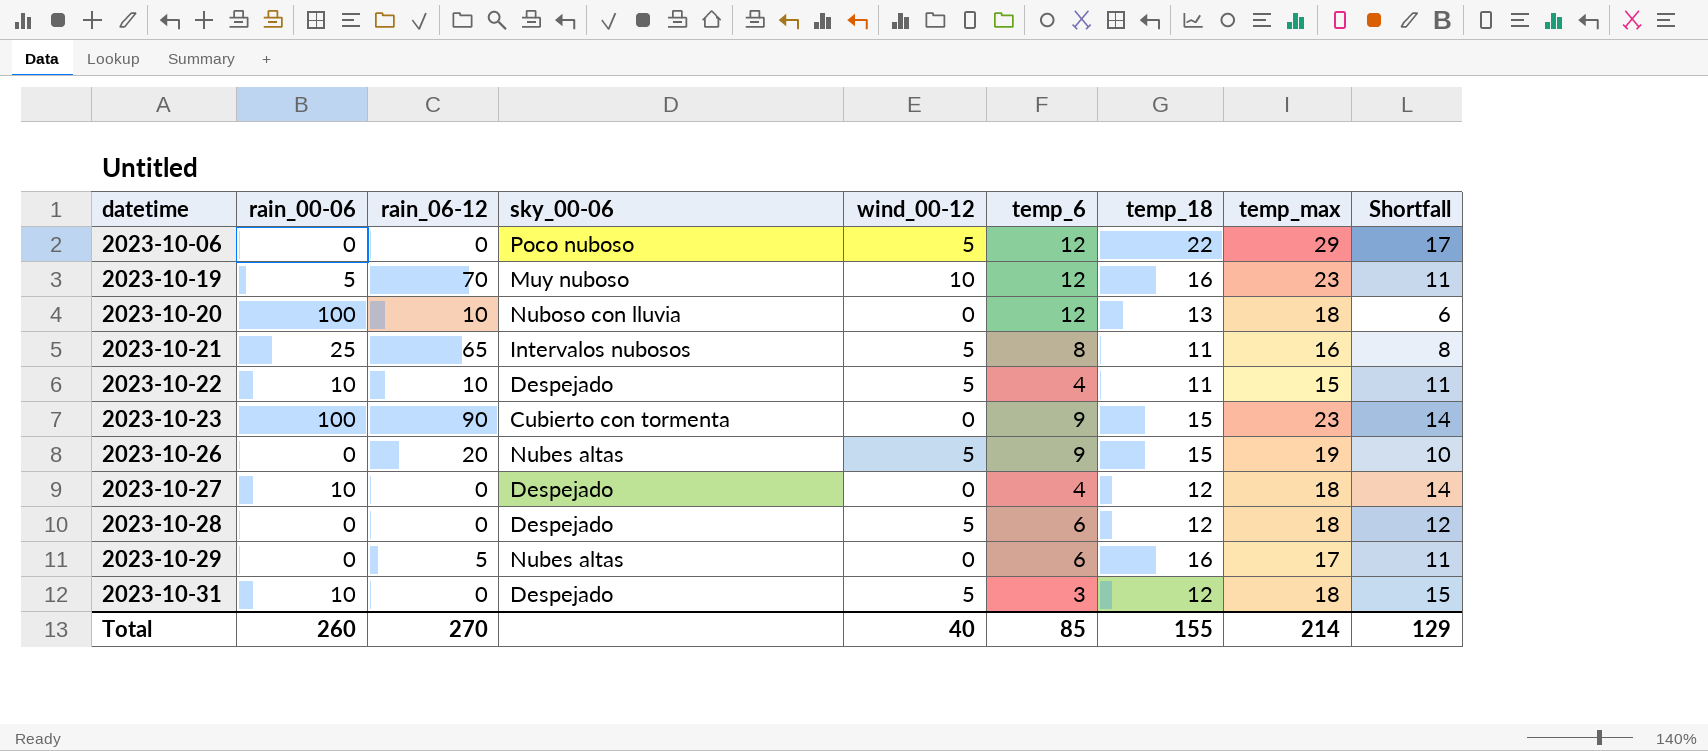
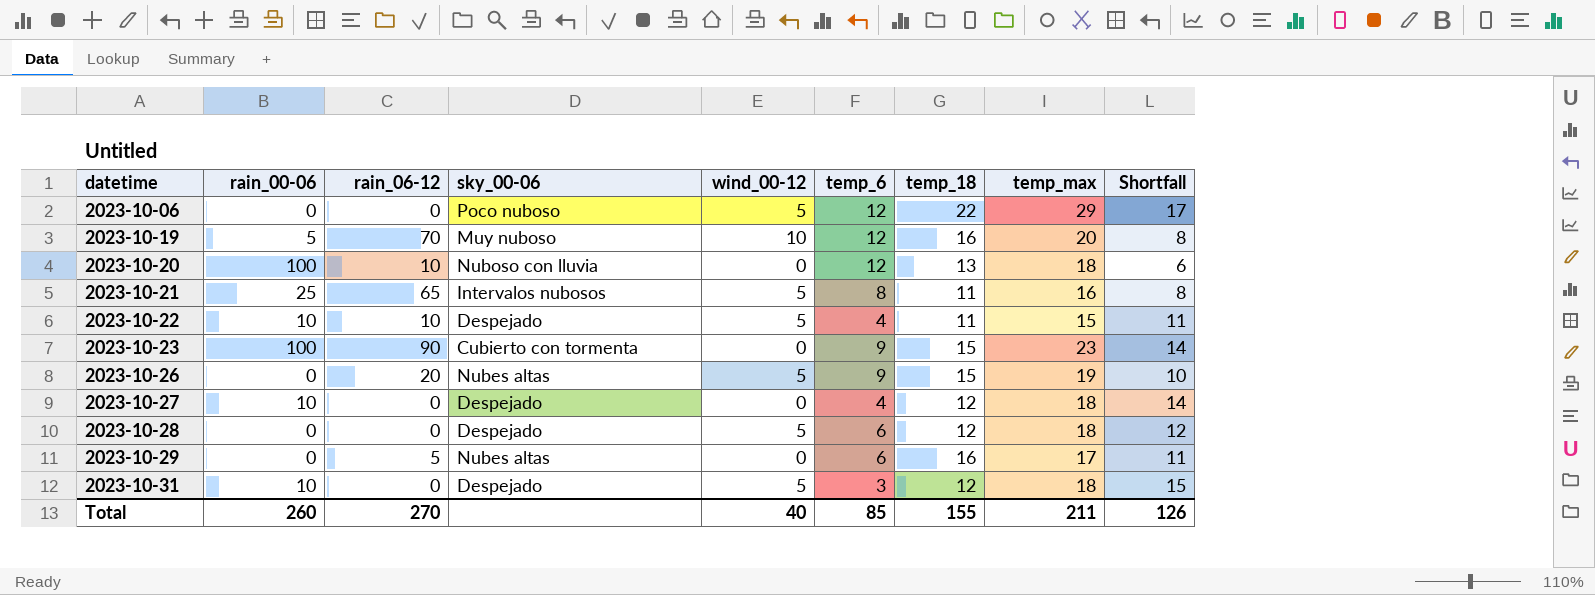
2023-10-19 | temp_max: 23 -> 20
2023-10-19 | Shortfall: 11 -> 8
Total | temp_max: 214 -> 211
Total | Shortfall: 129 -> 126

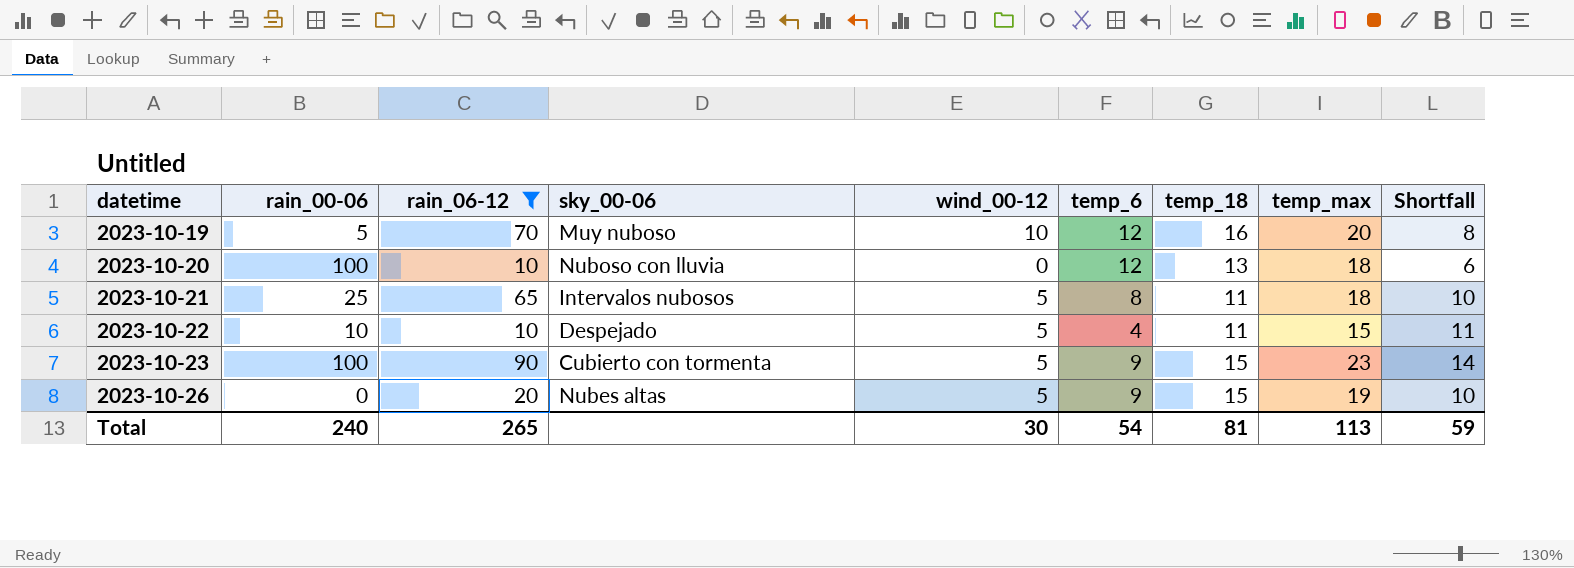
filter: none -> rain_06-12 >= 10
2023-10-21 | temp_max: 16 -> 18
2023-10-21 | Shortfall: 8 -> 10
2023-10-23 | wind_00-12: 0 -> 5
Total | rain_00-06: 260 -> 240
Total | rain_06-12: 270 -> 265
Total | wind_00-12: 40 -> 30
Total | temp_6: 85 -> 54
Total | temp_18: 155 -> 81
Total | temp_max: 211 -> 113
Total | Shortfall: 126 -> 59

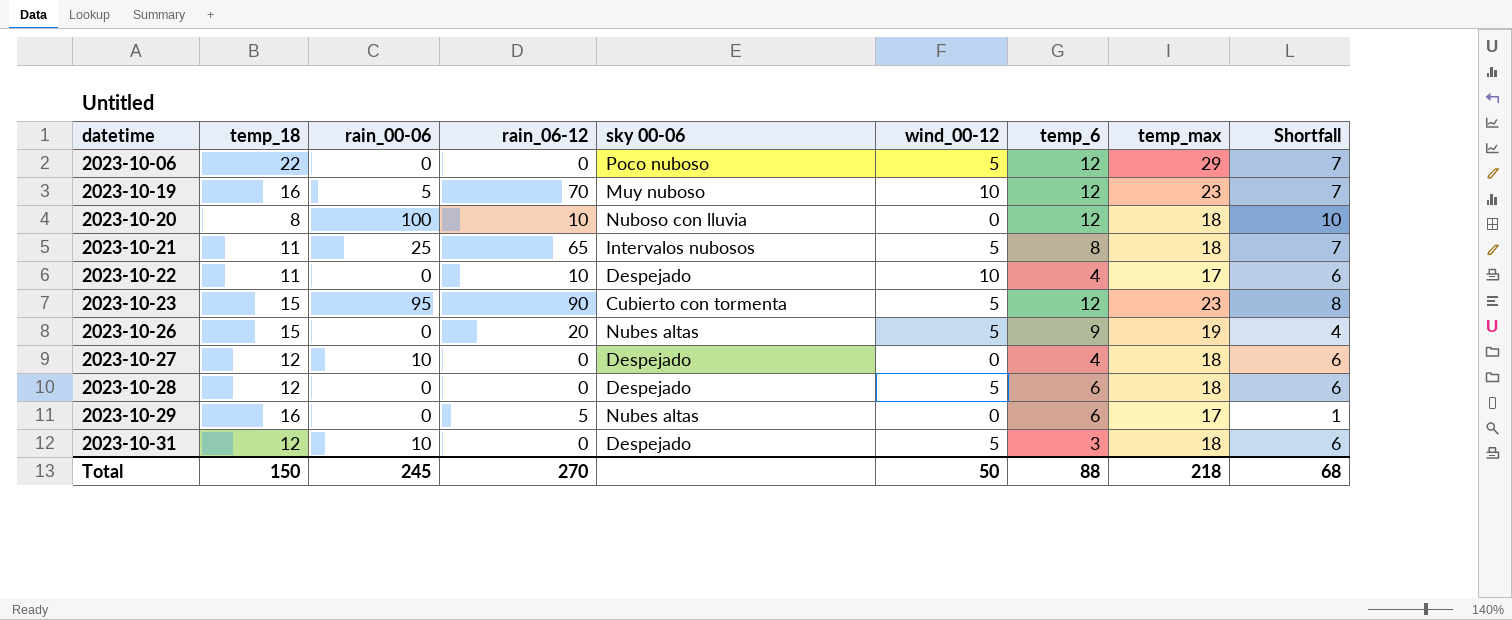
filter: rain_06-12 >= 10 -> none
column temp_18 | position: 7 -> 2
column name: sky_00-06 -> sky 00-06
column Shortfall | formula: [temp_max] - [temp_6] -> [temp_max] - [temp_18]
2023-10-19 | temp_max: 20 -> 23
2023-10-20 | temp_18: 13 -> 8
2023-10-22 | rain_00-06: 10 -> 0
2023-10-22 | wind_00-12: 5 -> 10
2023-10-22 | temp_max: 15 -> 17
2023-10-23 | rain_00-06: 100 -> 95
2023-10-23 | temp_6: 9 -> 12
Total | temp_18: 81 -> 150
Total | rain_00-06: 240 -> 245
Total | rain_06-12: 265 -> 270
Total | wind_00-12: 30 -> 50
Total | temp_6: 54 -> 88
Total | temp_max: 113 -> 218
Total | Shortfall: 59 -> 68

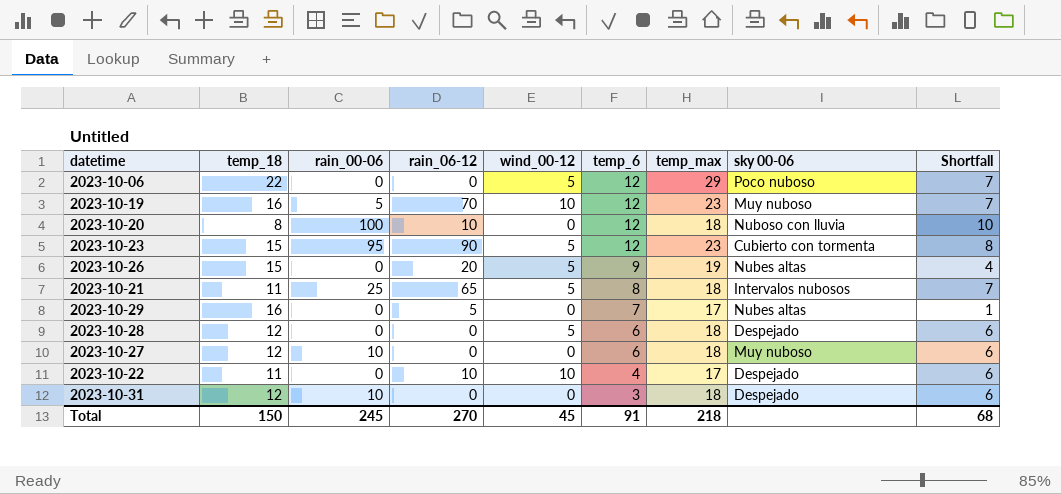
row order: datetime ascending -> temp_6 descending
column sky 00-06 | position: 5 -> 8
2023-10-29 | temp_6: 6 -> 7
2023-10-27 | temp_6: 4 -> 6
2023-10-27 | sky 00-06: Despejado -> Muy nuboso
2023-10-31 | wind_00-12: 5 -> 0
Total | wind_00-12: 50 -> 45
Total | temp_6: 88 -> 91

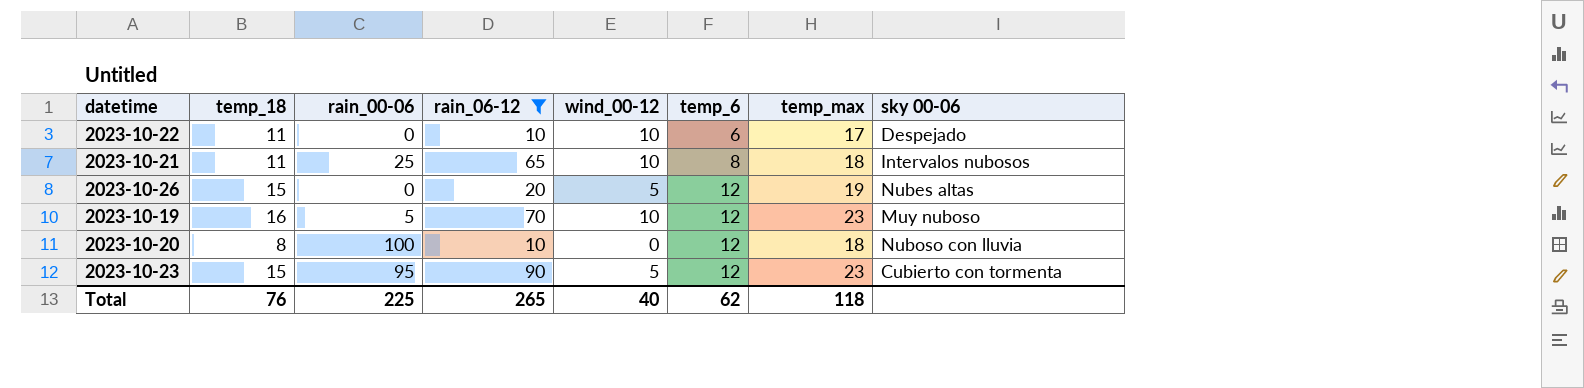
filter: none -> rain_06-12 >= 10
row order: temp_6 descending -> temp_6 ascending
column Shortfall | formula: [temp_max] - [temp_18] -> none
2023-10-22 | temp_6: 4 -> 6
2023-10-21 | wind_00-12: 5 -> 10
2023-10-26 | temp_6: 9 -> 12
Total | temp_18: 150 -> 76
Total | rain_00-06: 245 -> 225
Total | rain_06-12: 270 -> 265
Total | wind_00-12: 45 -> 40
Total | temp_6: 91 -> 62
Total | temp_max: 218 -> 118

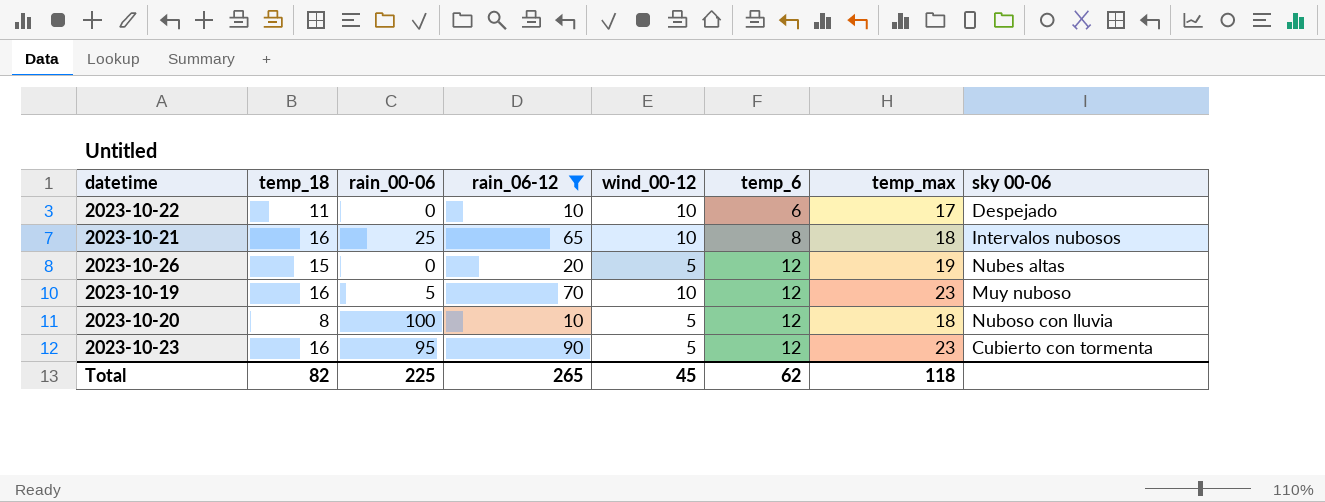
2023-10-21 | temp_18: 11 -> 16
2023-10-20 | wind_00-12: 0 -> 5
2023-10-23 | temp_18: 15 -> 16
Total | temp_18: 76 -> 82
Total | wind_00-12: 40 -> 45

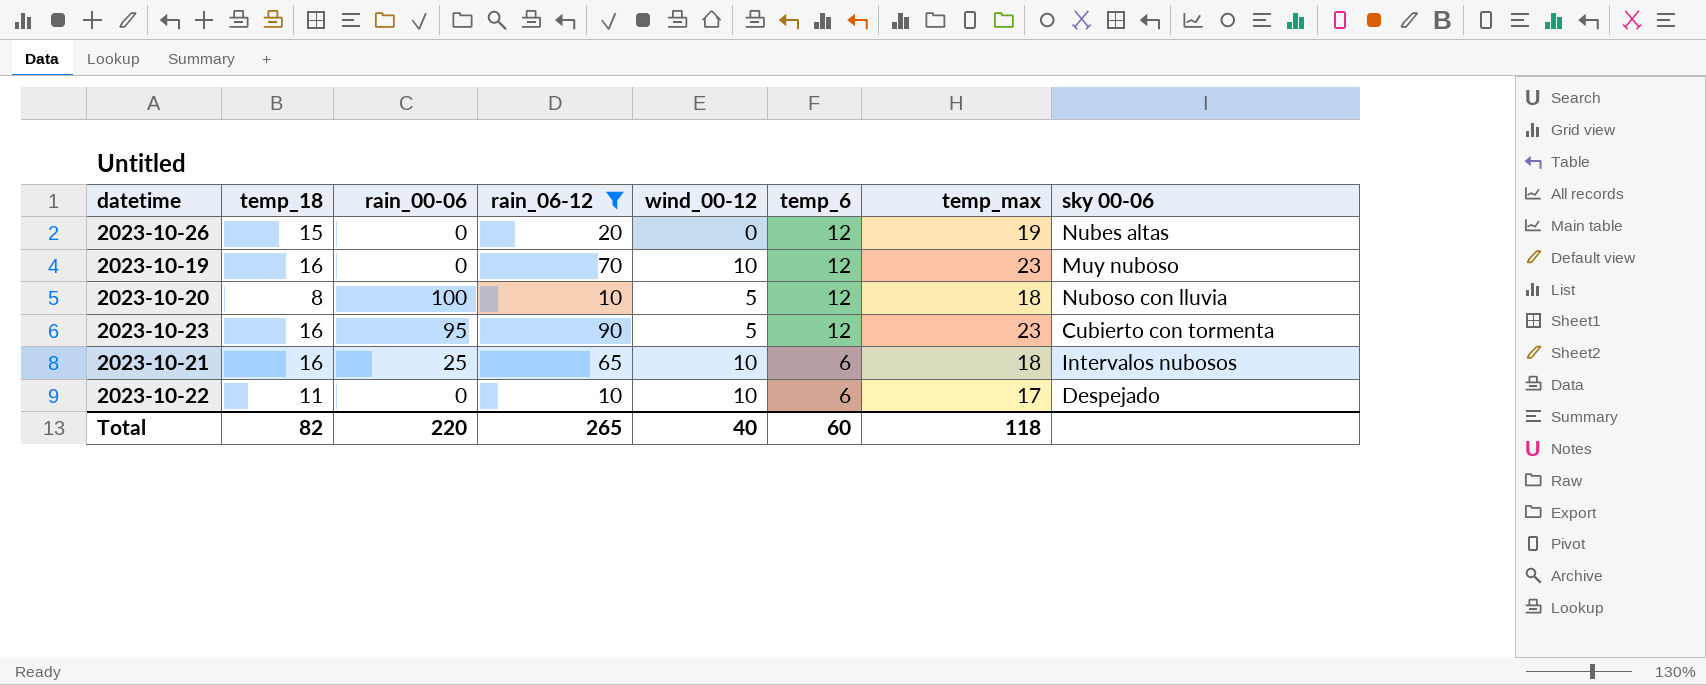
row order: temp_6 ascending -> temp_6 descending
2023-10-26 | wind_00-12: 5 -> 0
2023-10-19 | rain_00-06: 5 -> 0
2023-10-21 | temp_6: 8 -> 6
Total | rain_00-06: 225 -> 220
Total | wind_00-12: 45 -> 40
Total | temp_6: 62 -> 60

